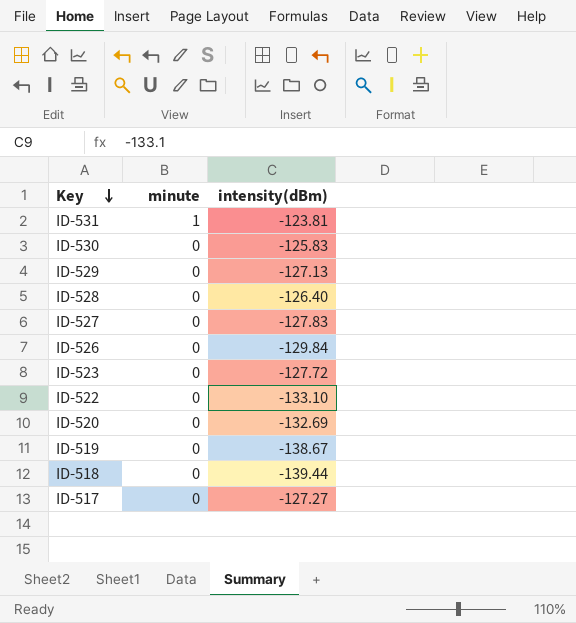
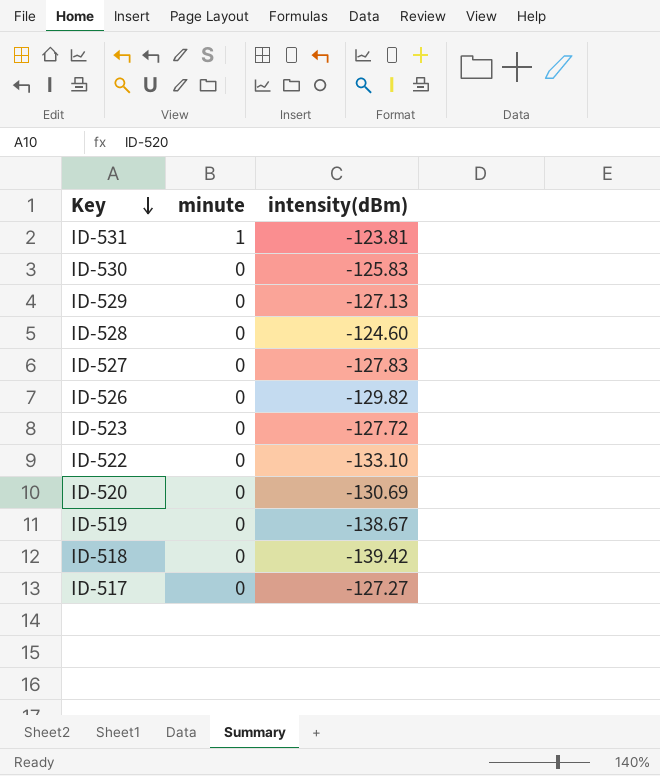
ID-528 | intensity(dBm): -126.40 -> -124.60
ID-526 | intensity(dBm): -129.84 -> -129.82
ID-520 | intensity(dBm): -132.69 -> -130.69
ID-518 | intensity(dBm): -139.44 -> -139.42

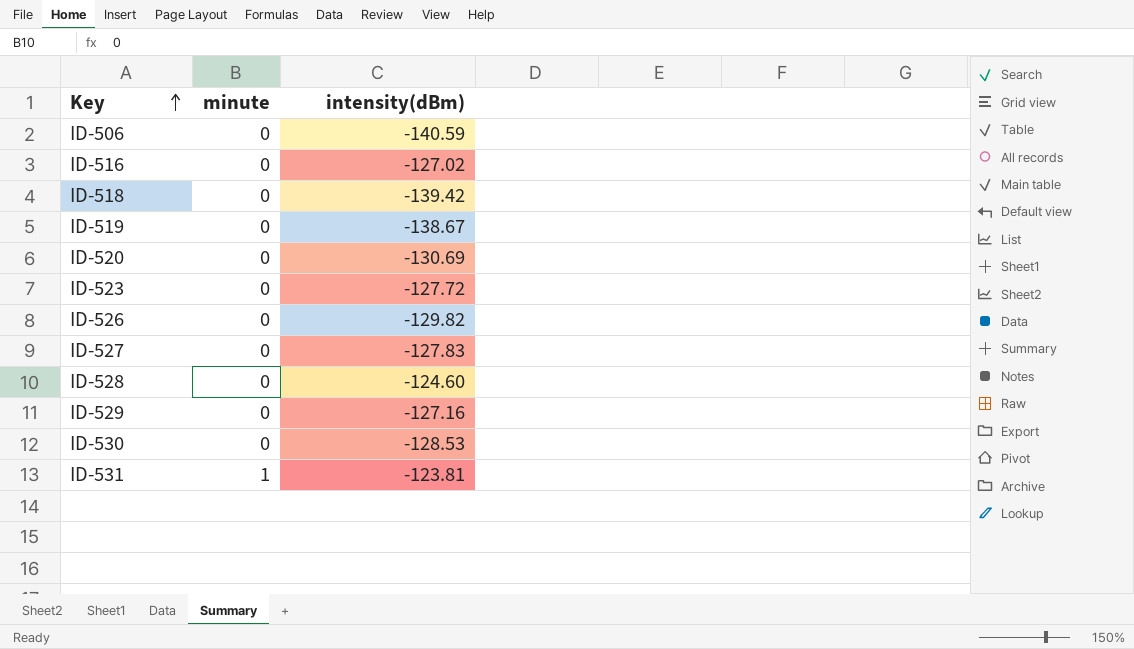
row order: Key descending -> Key ascending
row ID-522: 0 | -133.10 -> none
row ID-517: 0 | -127.27 -> none
row ID-506: none -> 0 | -140.59
row ID-516: none -> 0 | -127.02
ID-529 | intensity(dBm): -127.13 -> -127.16
ID-530 | intensity(dBm): -125.83 -> -128.53

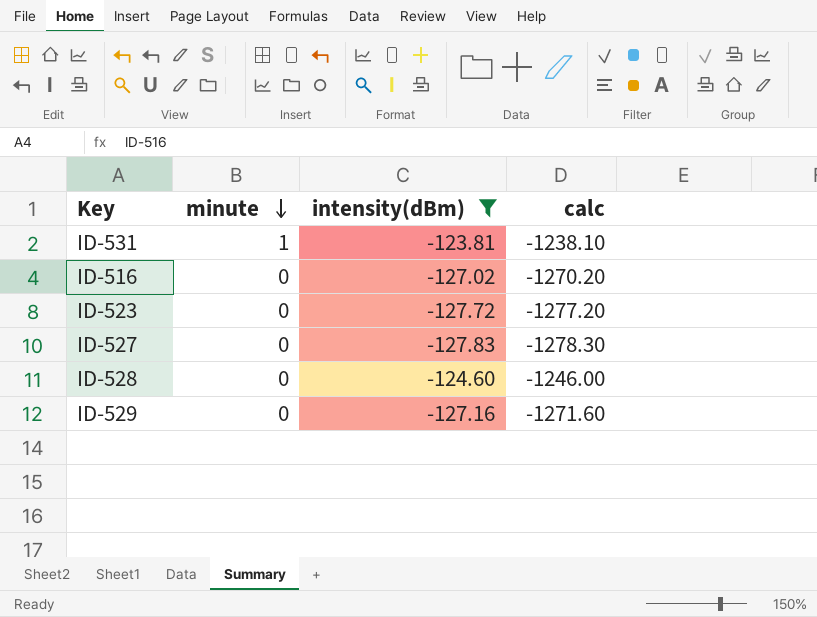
filter: none -> intensity(dBm) >= -127.83
row order: Key ascending -> minute descending
column calc | formula: none -> [intensity(dBm)] * 10

